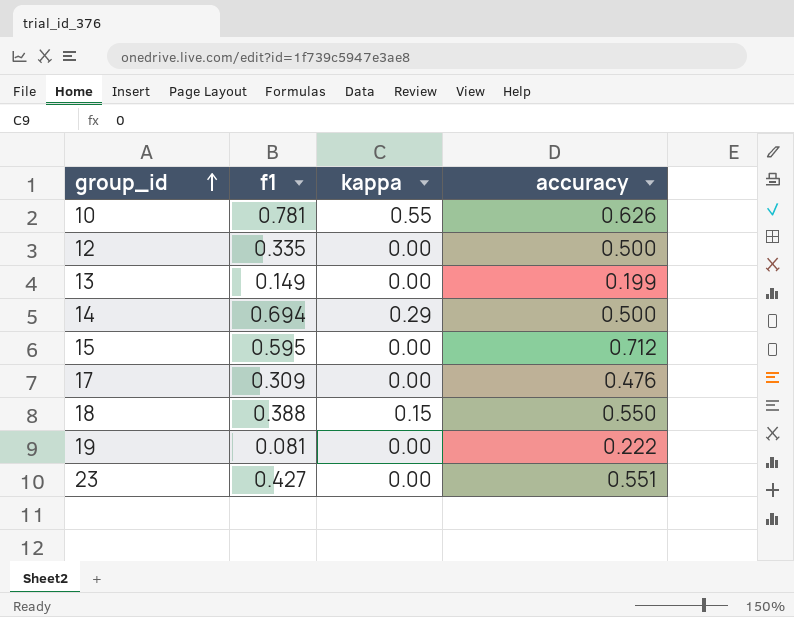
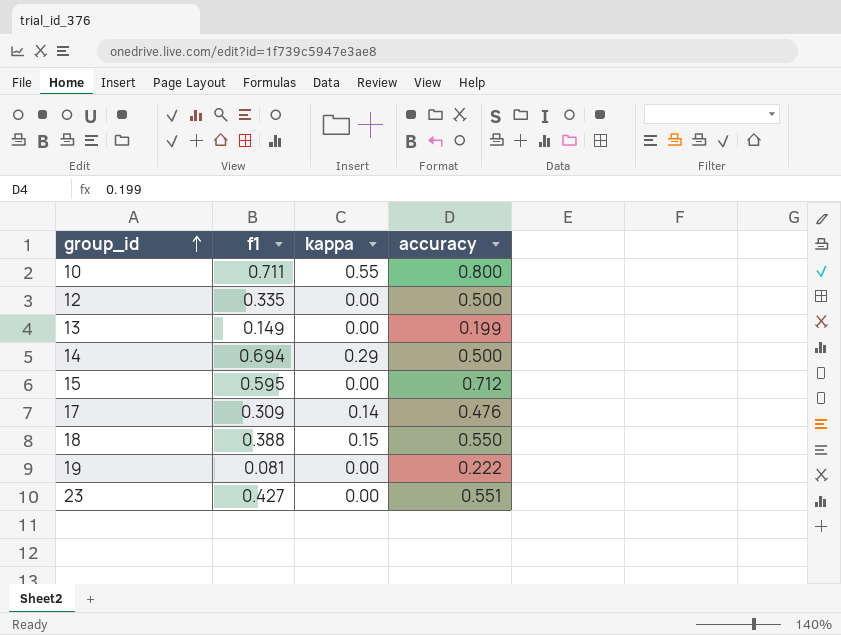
10 | f1: 0.781 -> 0.711
10 | accuracy: 0.626 -> 0.800
17 | kappa: 0.00 -> 0.14

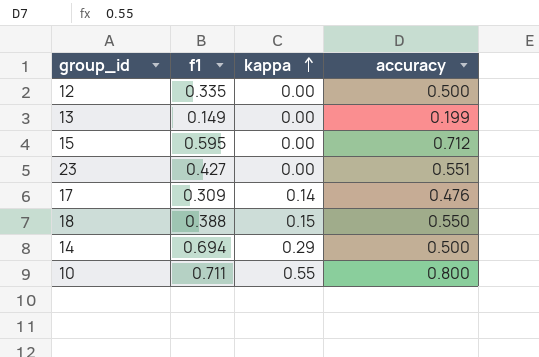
row order: group_id ascending -> kappa ascending
row 19: 0.081 | 0.00 | 0.222 -> none

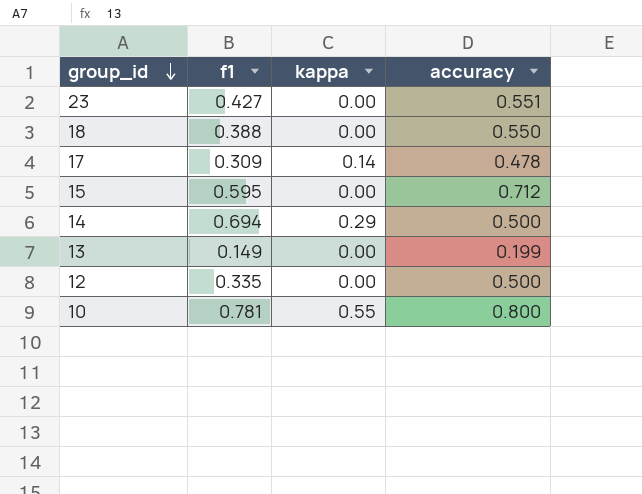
row order: kappa ascending -> group_id descending
18 | kappa: 0.15 -> 0.00
17 | accuracy: 0.476 -> 0.478
10 | f1: 0.711 -> 0.781

